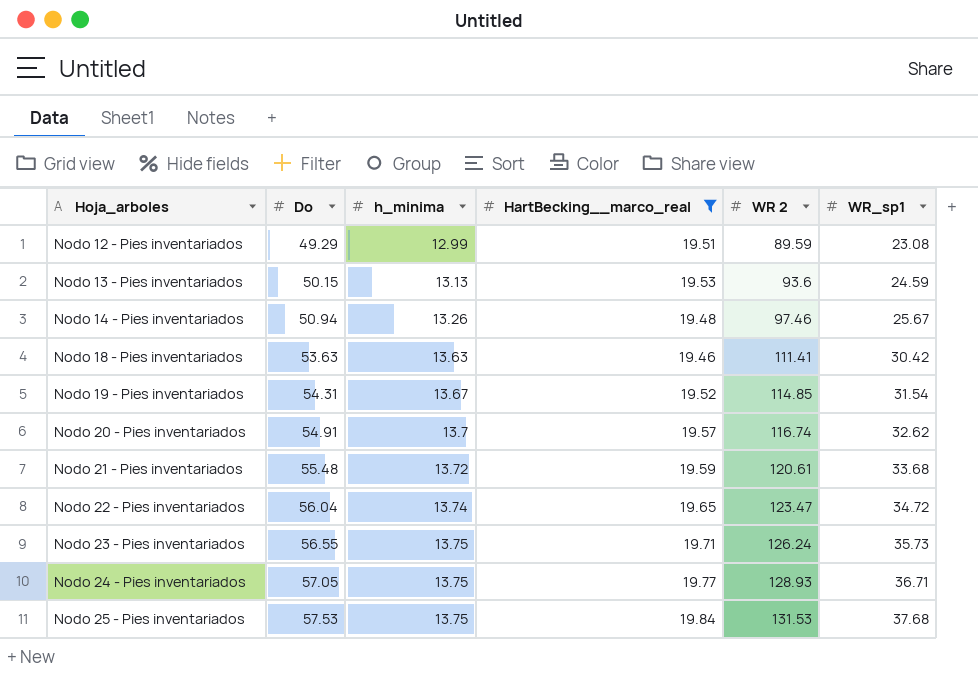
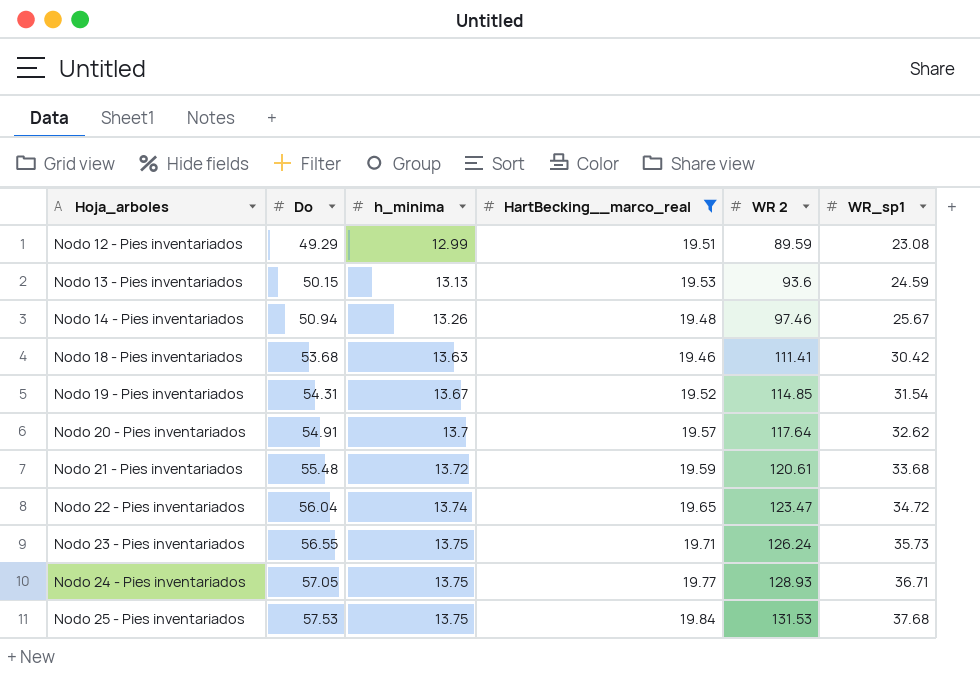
Nodo 18 - Pies inventariados | Do: 53.63 -> 53.68
Nodo 20 - Pies inventariados | WR 2: 116.74 -> 117.64

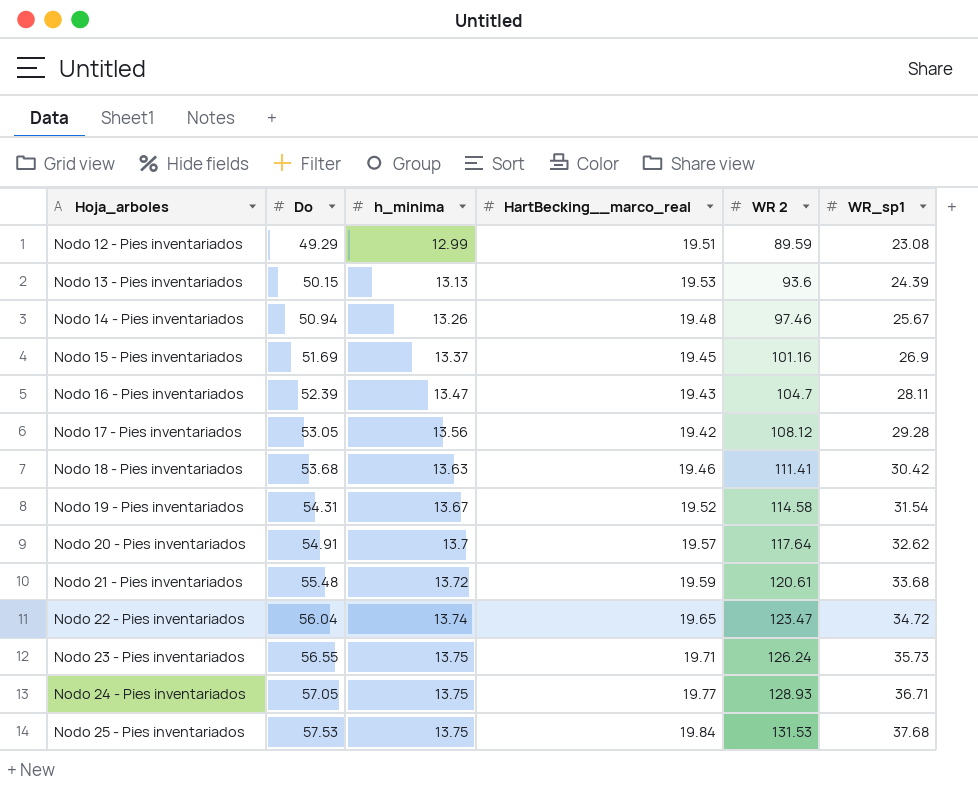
filter: HartBecking__marco_real >= 19.46 -> none
Nodo 13 - Pies inventariados | WR_sp1: 24.59 -> 24.39
Nodo 19 - Pies inventariados | WR 2: 114.85 -> 114.58

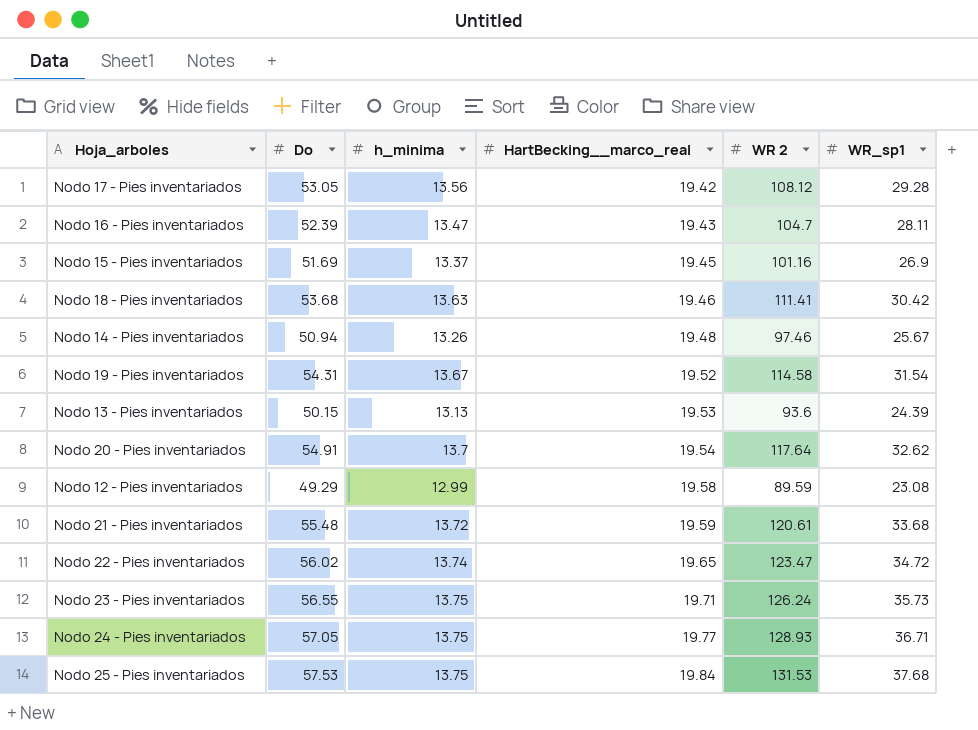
row order: Hoja_arboles ascending -> HartBecking__marco_real ascending
Nodo 20 - Pies inventariados | HartBecking__marco_real: 19.57 -> 19.54
Nodo 12 - Pies inventariados | HartBecking__marco_real: 19.51 -> 19.58
Nodo 22 - Pies inventariados | Do: 56.04 -> 56.02

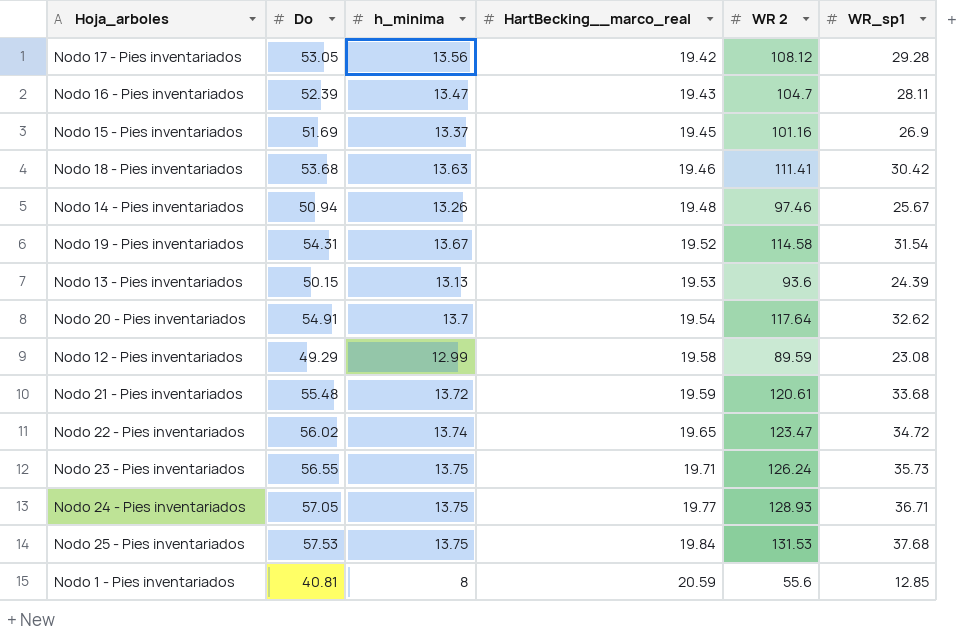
row Nodo 1 - Pies inventariados: none -> 40.81 | 8 | 20.59 | 55.6 | 12.85

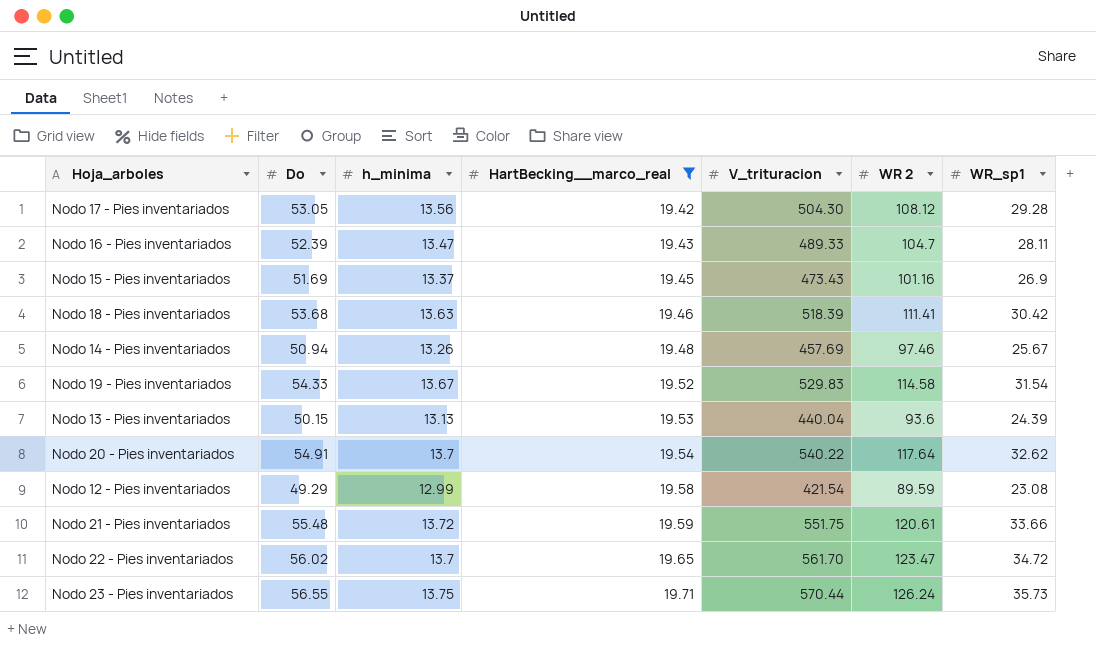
filter: none -> HartBecking__marco_real <= 19.71
column V_trituracion | position: none -> 5
Nodo 19 - Pies inventariados | Do: 54.31 -> 54.33
Nodo 21 - Pies inventariados | WR_sp1: 33.68 -> 33.66
Nodo 22 - Pies inventariados | h_minima: 13.74 -> 13.7

